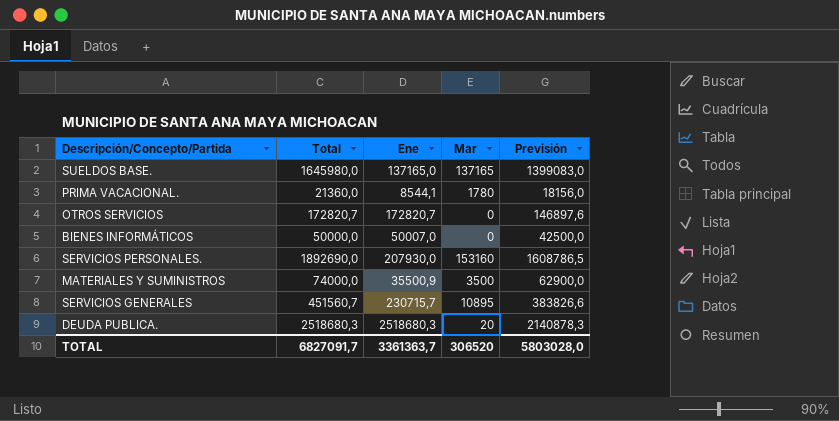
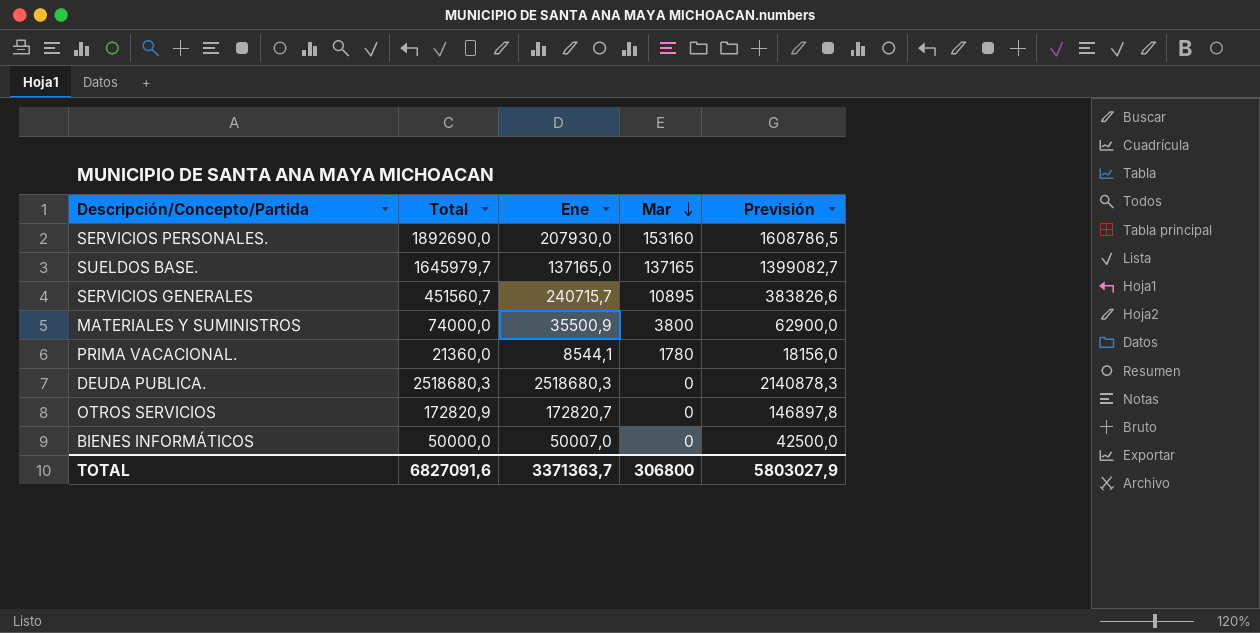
row order: none -> Mar descending
SUELDOS BASE. | Total: 1645980,0 -> 1645979,7
SUELDOS BASE. | Previsión: 1399083,0 -> 1399082,7
SERVICIOS GENERALES | Ene: 230715,7 -> 240715,7
MATERIALES Y SUMINISTROS | Mar: 3500 -> 3800
DEUDA PUBLICA. | Mar: 20 -> 0
OTROS SERVICIOS | Total: 172820,7 -> 172820,9
OTROS SERVICIOS | Previsión: 146897,6 -> 146897,8
TOTAL | Total: 6827091,7 -> 6827091,6
TOTAL | Ene: 3361363,7 -> 3371363,7
TOTAL | Mar: 306520 -> 306800
TOTAL | Previsión: 5803028,0 -> 5803027,9

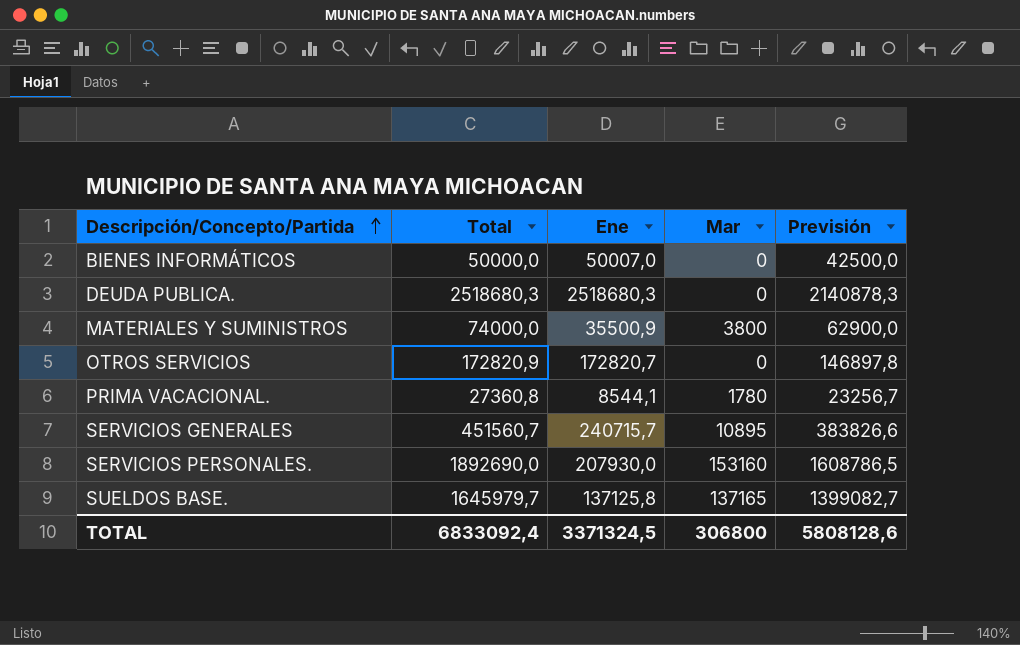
row order: Mar descending -> Descripción/Concepto/Partida ascending
PRIMA VACACIONAL. | Total: 21360,0 -> 27360,8
PRIMA VACACIONAL. | Previsión: 18156,0 -> 23256,7
SUELDOS BASE. | Ene: 137165,0 -> 137125,8
TOTAL | Total: 6827091,6 -> 6833092,4
TOTAL | Ene: 3371363,7 -> 3371324,5
TOTAL | Previsión: 5803027,9 -> 5808128,6

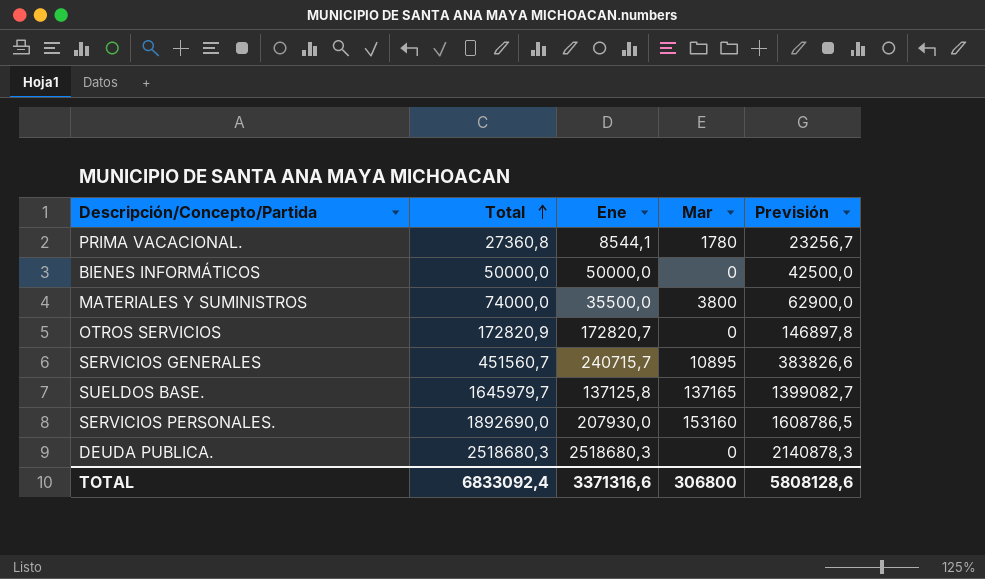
row order: Descripción/Concepto/Partida ascending -> Total ascending
BIENES INFORMÁTICOS | Ene: 50007,0 -> 50000,0
MATERIALES Y SUMINISTROS | Ene: 35500,9 -> 35500,0
TOTAL | Ene: 3371324,5 -> 3371316,6

